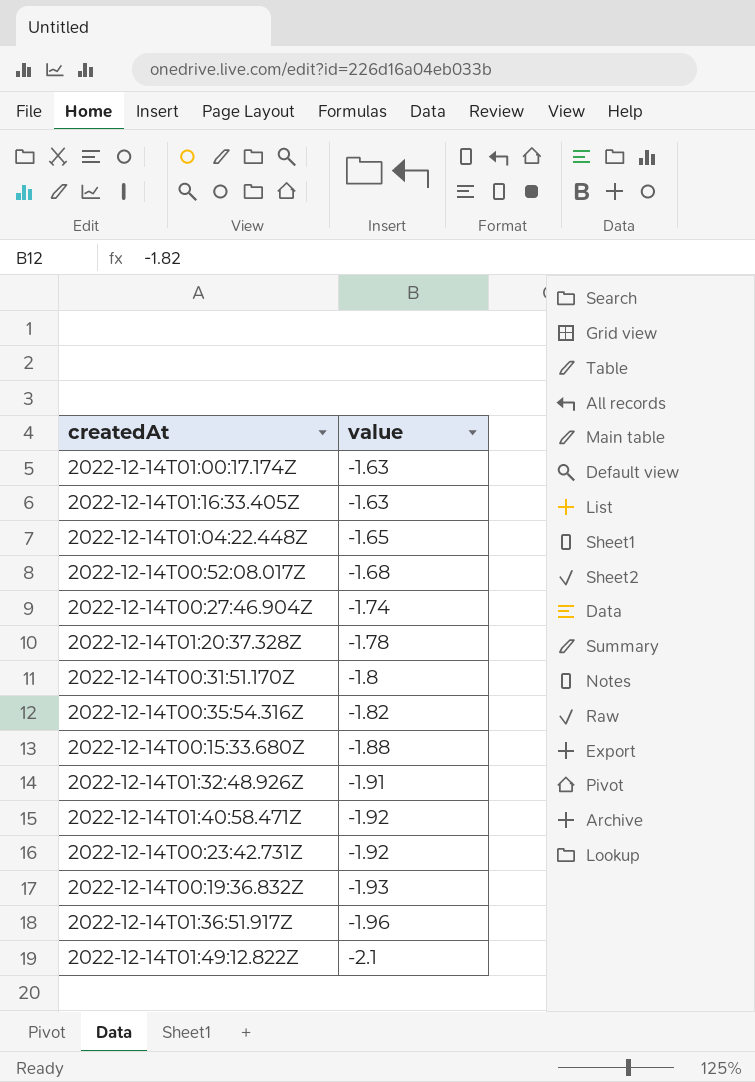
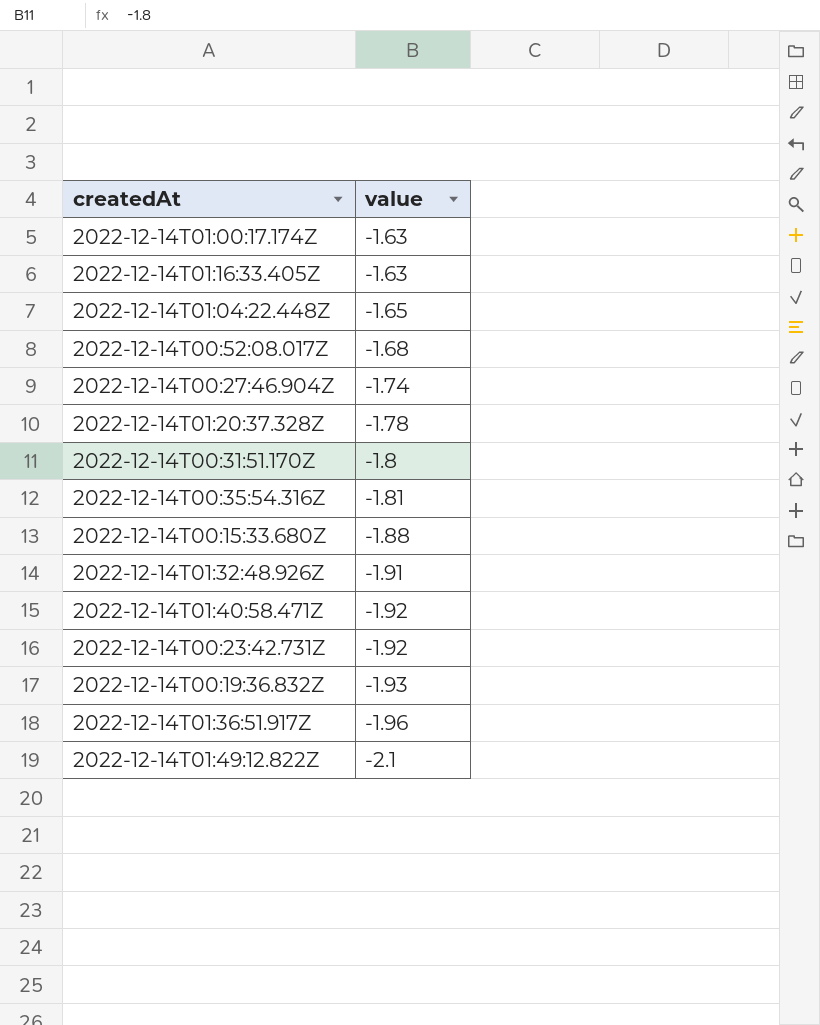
2022-12-14T00:35:54.316Z | value: -1.82 -> -1.81

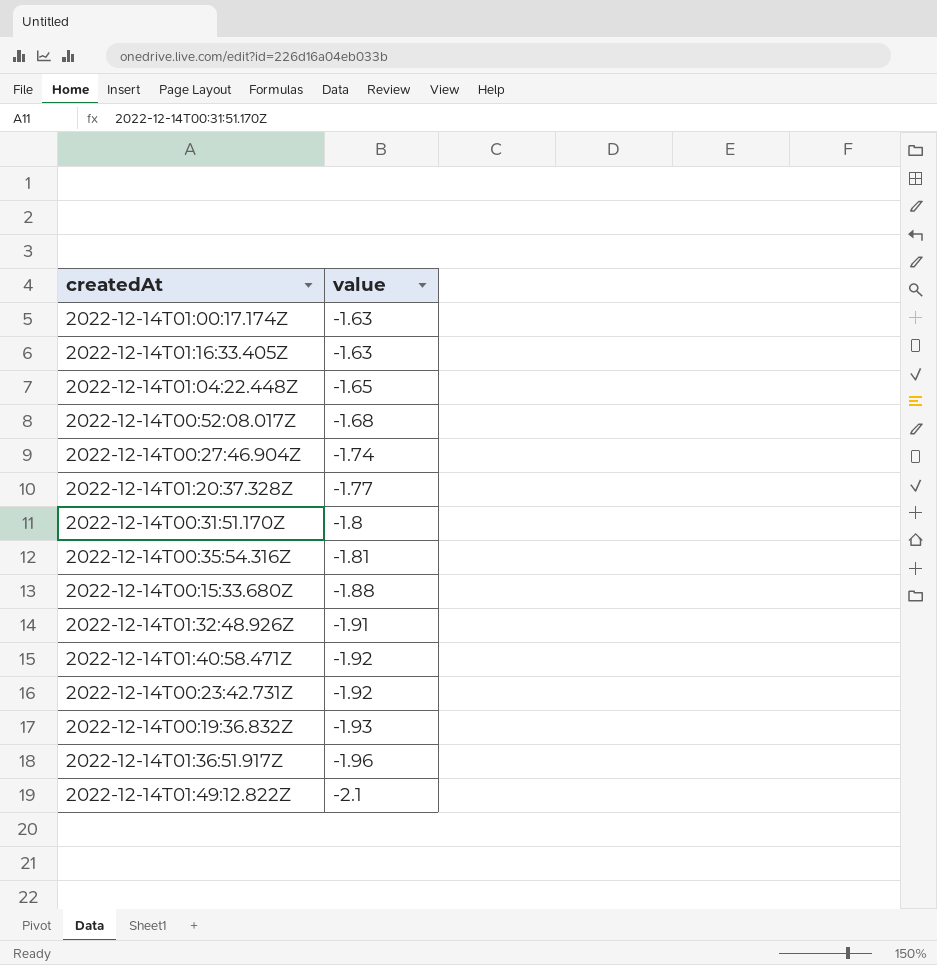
2022-12-14T01:20:37.328Z | value: -1.78 -> -1.77

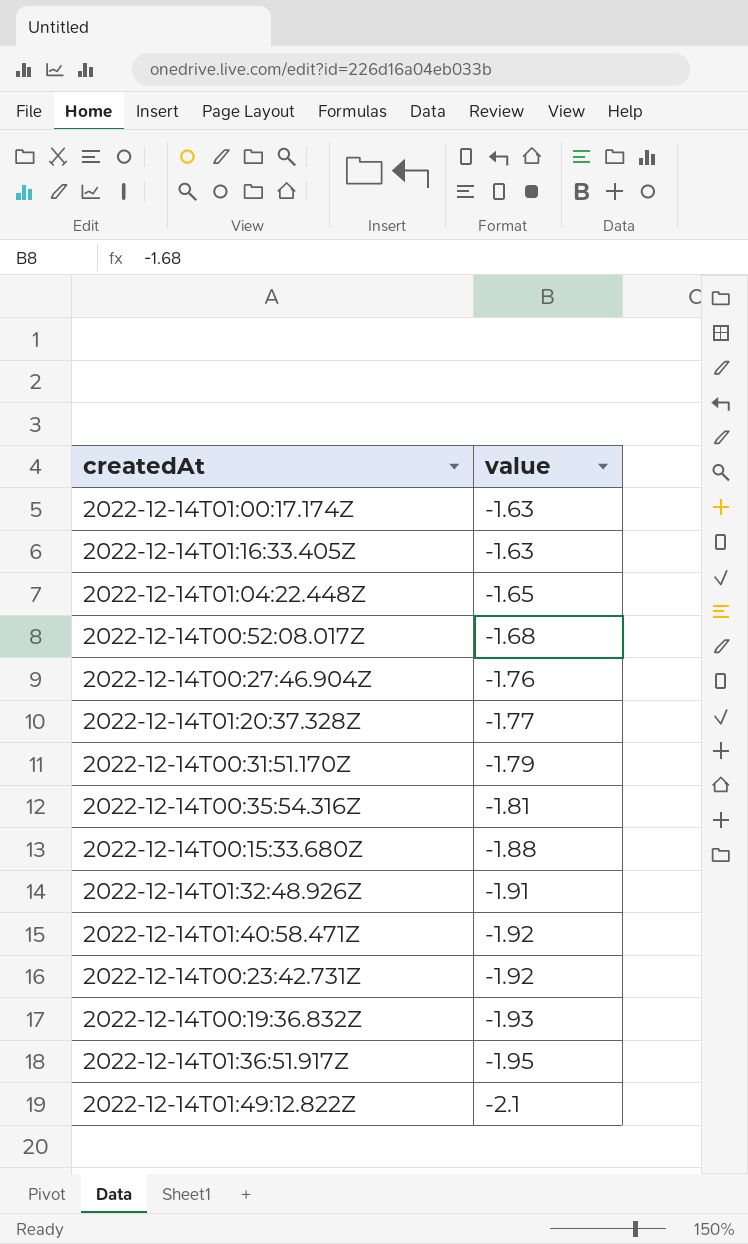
2022-12-14T00:27:46.904Z | value: -1.74 -> -1.76
2022-12-14T00:31:51.170Z | value: -1.8 -> -1.79
2022-12-14T01:36:51.917Z | value: -1.96 -> -1.95

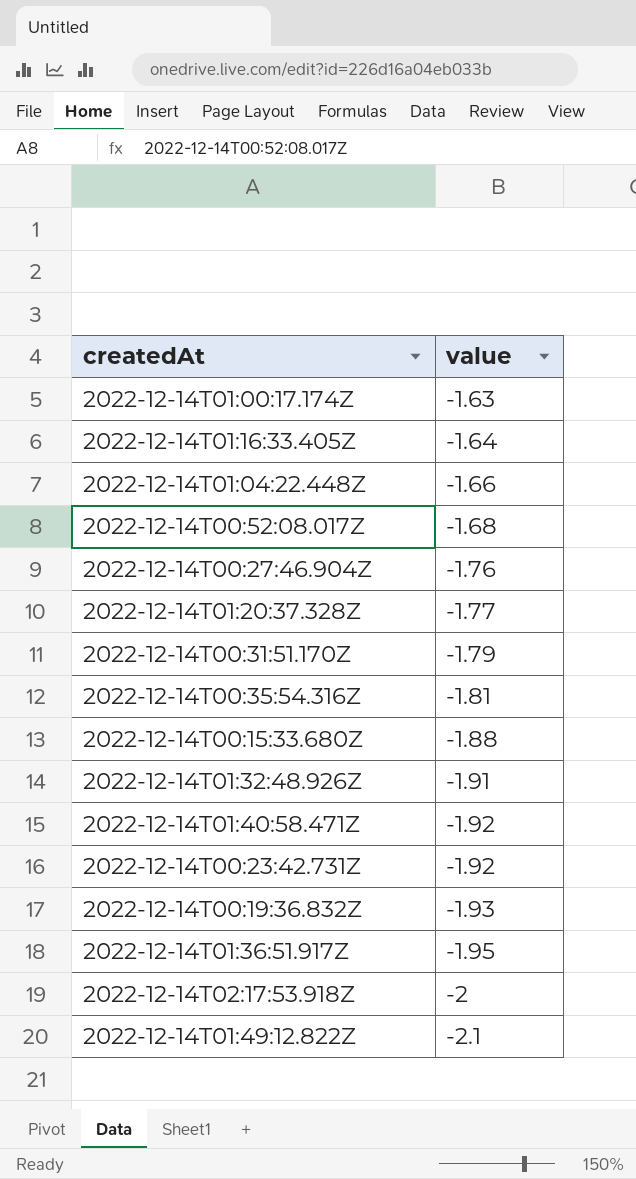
2022-12-14T01:16:33.405Z | value: -1.63 -> -1.64
2022-12-14T01:04:22.448Z | value: -1.65 -> -1.66
row 2022-12-14T02:17:53.918Z: none -> -2

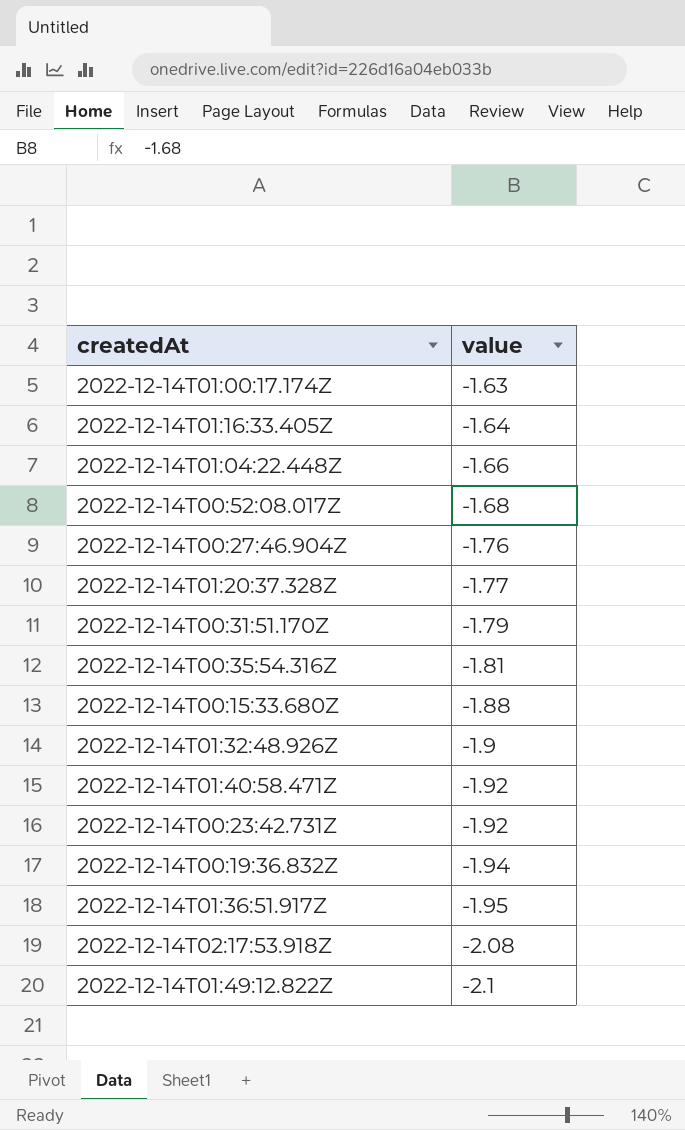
2022-12-14T01:32:48.926Z | value: -1.91 -> -1.9
2022-12-14T00:19:36.832Z | value: -1.93 -> -1.94
2022-12-14T02:17:53.918Z | value: -2 -> -2.08

